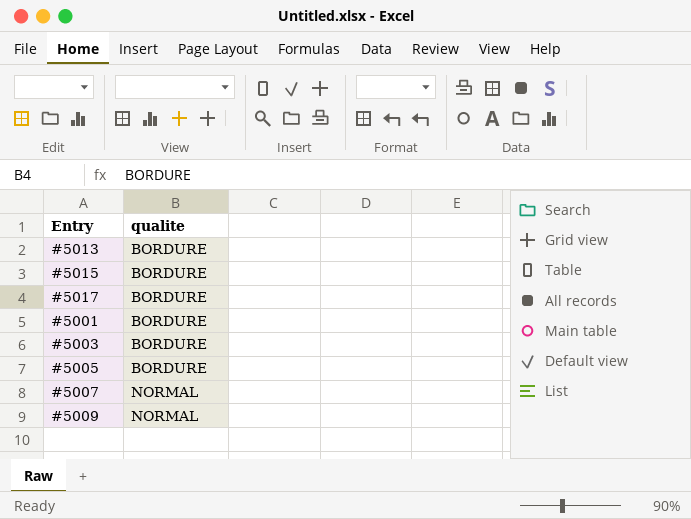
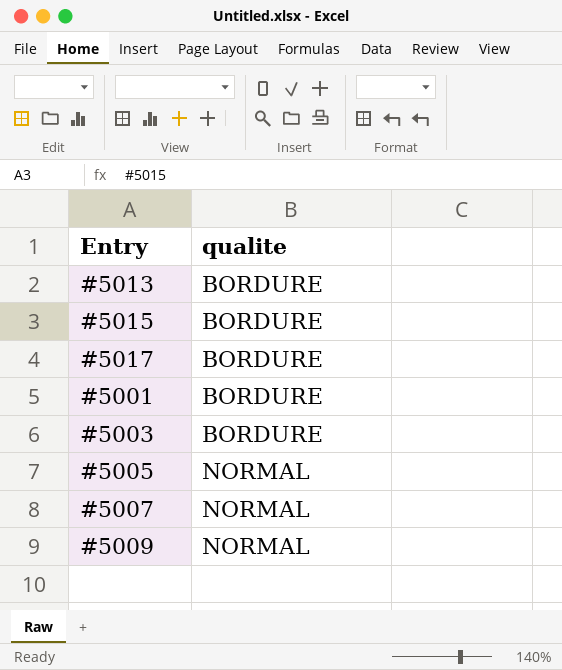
#5005 | qualite: BORDURE -> NORMAL

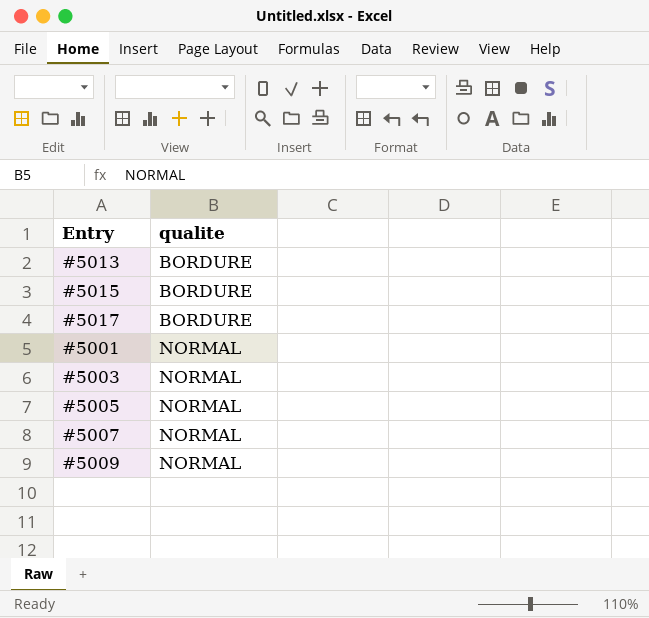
#5001 | qualite: BORDURE -> NORMAL
#5003 | qualite: BORDURE -> NORMAL

